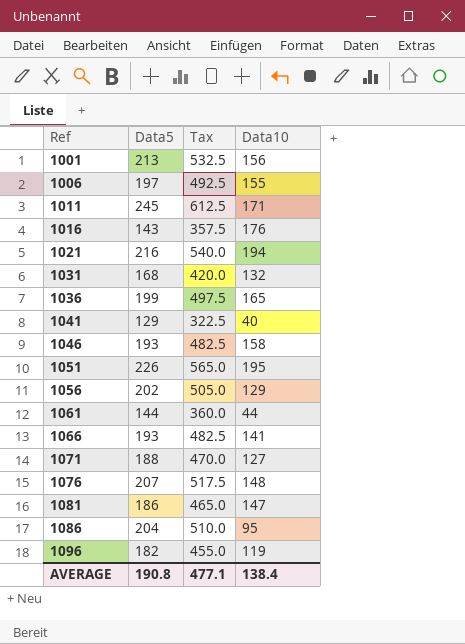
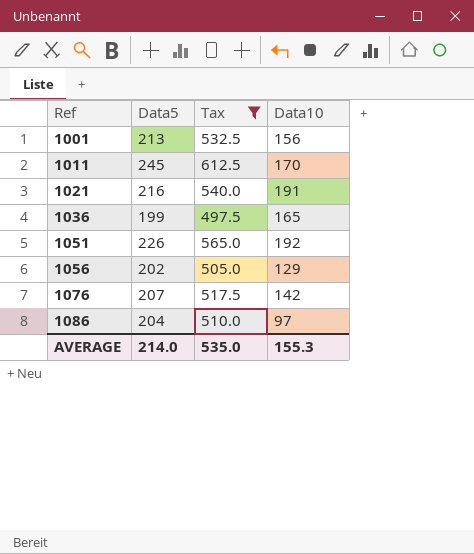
filter: none -> Tax >= 497.5
1011 | Data10: 171 -> 170
1021 | Data10: 194 -> 191
1051 | Data10: 195 -> 192
1076 | Data10: 148 -> 142
1086 | Data10: 95 -> 97
AVERAGE | Data5: 190.8 -> 214.0
AVERAGE | Tax: 477.1 -> 535.0
AVERAGE | Data10: 138.4 -> 155.3

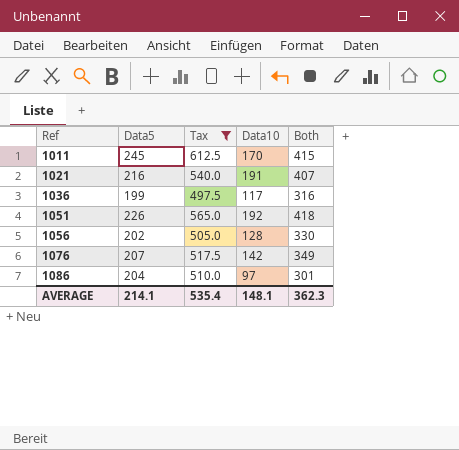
column Both | formula: none -> [Data5] + [Data10]
row 1001: 213 | 532.5 | 156 -> none
1036 | Data10: 165 -> 117
1056 | Data10: 129 -> 128
AVERAGE | Data5: 214.0 -> 214.1
AVERAGE | Tax: 535.0 -> 535.4
AVERAGE | Data10: 155.3 -> 148.1

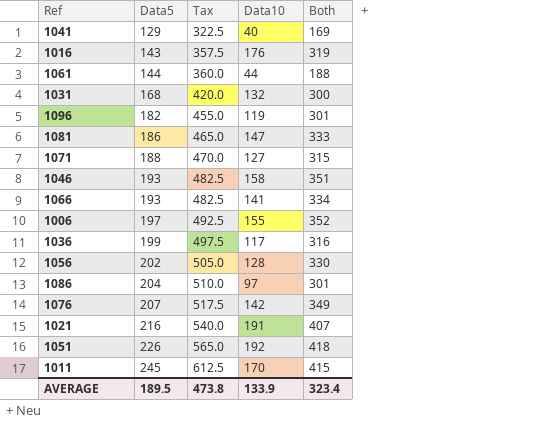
filter: Tax >= 497.5 -> none
row order: Ref ascending -> Data5 ascending
AVERAGE | Data5: 214.1 -> 189.5
AVERAGE | Tax: 535.4 -> 473.8
AVERAGE | Data10: 148.1 -> 133.9
AVERAGE | Both: 362.3 -> 323.4

